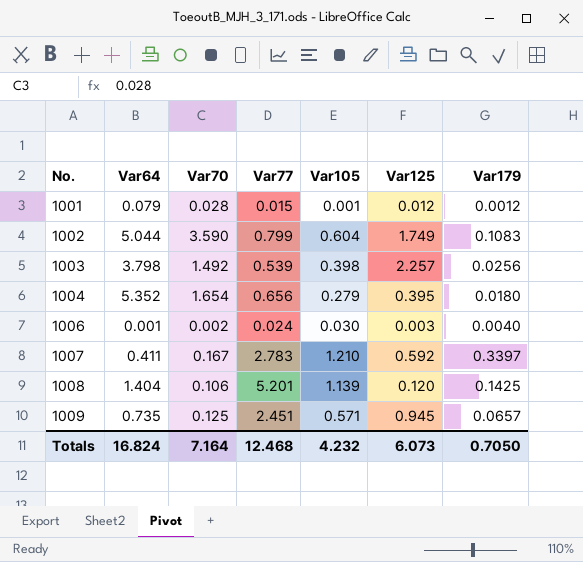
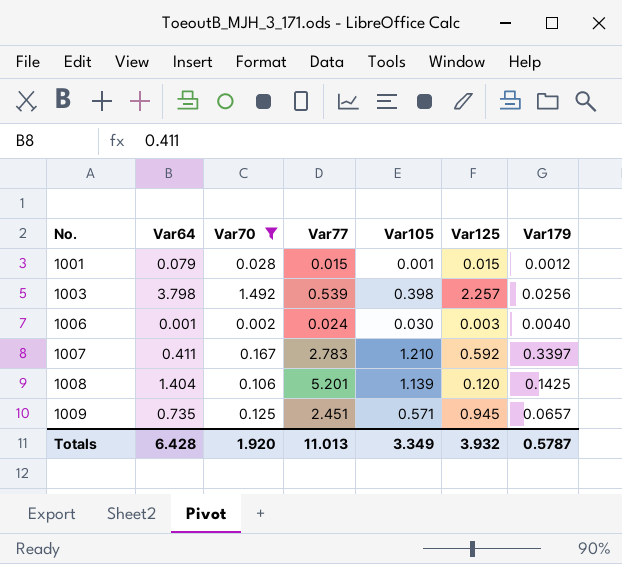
filter: none -> Var70 <= 1.492
1001 | Var125: 0.012 -> 0.015
Totals | Var64: 16.824 -> 6.428
Totals | Var70: 7.164 -> 1.920
Totals | Var77: 12.468 -> 11.013
Totals | Var105: 4.232 -> 3.349
Totals | Var125: 6.073 -> 3.932
Totals | Var179: 0.7050 -> 0.5787

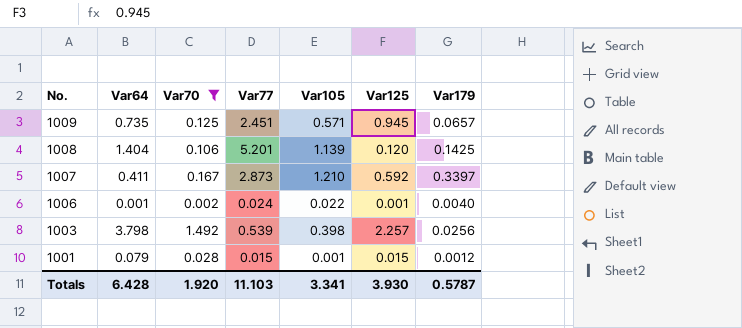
row order: No. ascending -> No. descending
1007 | Var77: 2.783 -> 2.873
1006 | Var105: 0.030 -> 0.022
1006 | Var125: 0.003 -> 0.001
Totals | Var77: 11.013 -> 11.103
Totals | Var105: 3.349 -> 3.341
Totals | Var125: 3.932 -> 3.930

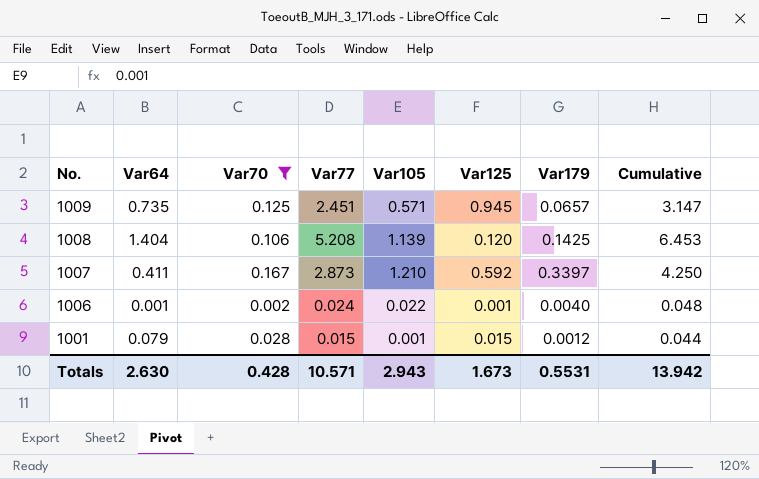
column Cumulative | formula: none -> [Var70] + [Var77] + [Var105]
row 1003: 3.798 | 1.492 | 0.539 | 0.398 | 2.257 | 0.0256 -> none
1008 | Var77: 5.201 -> 5.208
Totals | Var64: 6.428 -> 2.630
Totals | Var70: 1.920 -> 0.428
Totals | Var77: 11.103 -> 10.571
Totals | Var105: 3.341 -> 2.943
Totals | Var125: 3.930 -> 1.673
Totals | Var179: 0.5787 -> 0.5531

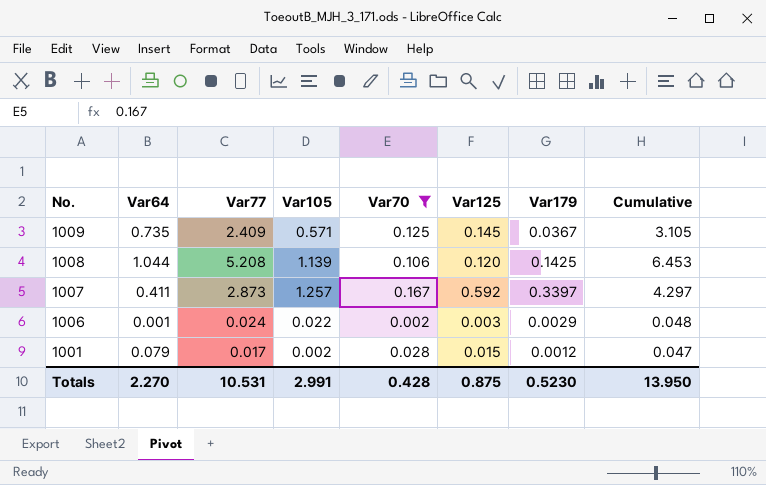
column Var70 | position: 3 -> 5
1009 | Var77: 2.451 -> 2.409
1009 | Var125: 0.945 -> 0.145
1009 | Var179: 0.0657 -> 0.0367
1009 | Cumulative: 3.147 -> 3.105
1008 | Var64: 1.404 -> 1.044
1007 | Var105: 1.210 -> 1.257
1007 | Cumulative: 4.250 -> 4.297
1006 | Var125: 0.001 -> 0.003
1006 | Var179: 0.0040 -> 0.0029
1001 | Var77: 0.015 -> 0.017
1001 | Var105: 0.001 -> 0.002
1001 | Cumulative: 0.044 -> 0.047
Totals | Var64: 2.630 -> 2.270
Totals | Var77: 10.571 -> 10.531
Totals | Var105: 2.943 -> 2.991
Totals | Var125: 1.673 -> 0.875
Totals | Var179: 0.5531 -> 0.5230
Totals | Cumulative: 13.942 -> 13.950

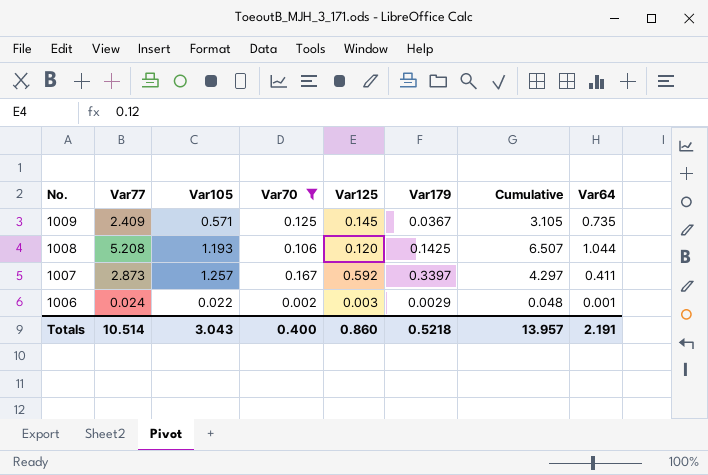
column Var64 | position: 2 -> 8
row 1001: 0.079 | 0.017 | 0.002 | 0.028 | 0.015 | 0.0012 | 0.047 -> none
1008 | Var105: 1.139 -> 1.193
1008 | Cumulative: 6.453 -> 6.507
Totals | Var77: 10.531 -> 10.514
Totals | Var105: 2.991 -> 3.043
Totals | Var70: 0.428 -> 0.400
Totals | Var125: 0.875 -> 0.860
Totals | Var179: 0.5230 -> 0.5218
Totals | Cumulative: 13.950 -> 13.957
Totals | Var64: 2.270 -> 2.191

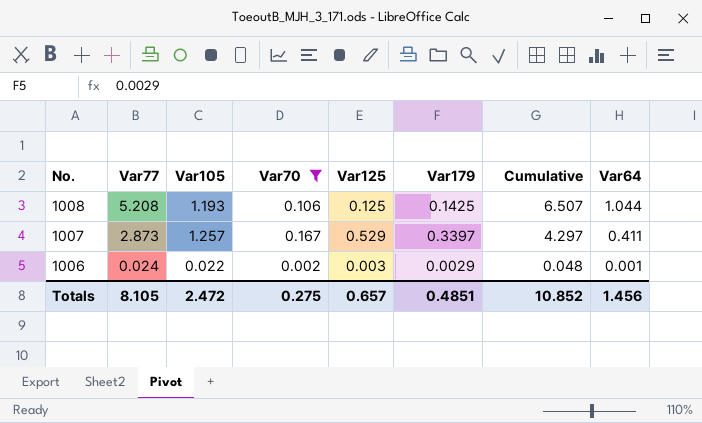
row 1009: 2.409 | 0.571 | 0.125 | 0.145 | 0.0367 | 3.105 | 0.735 -> none
1008 | Var125: 0.120 -> 0.125
1007 | Var125: 0.592 -> 0.529
Totals | Var77: 10.514 -> 8.105
Totals | Var105: 3.043 -> 2.472
Totals | Var70: 0.400 -> 0.275
Totals | Var125: 0.860 -> 0.657
Totals | Var179: 0.5218 -> 0.4851
Totals | Cumulative: 13.957 -> 10.852
Totals | Var64: 2.191 -> 1.456

